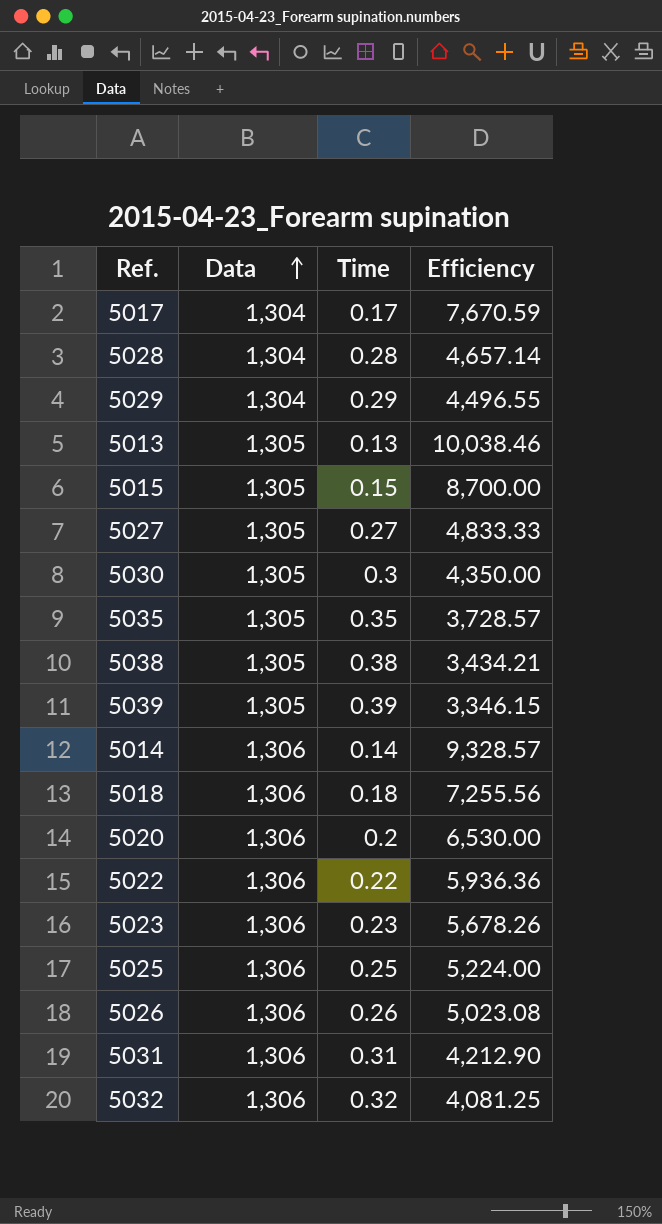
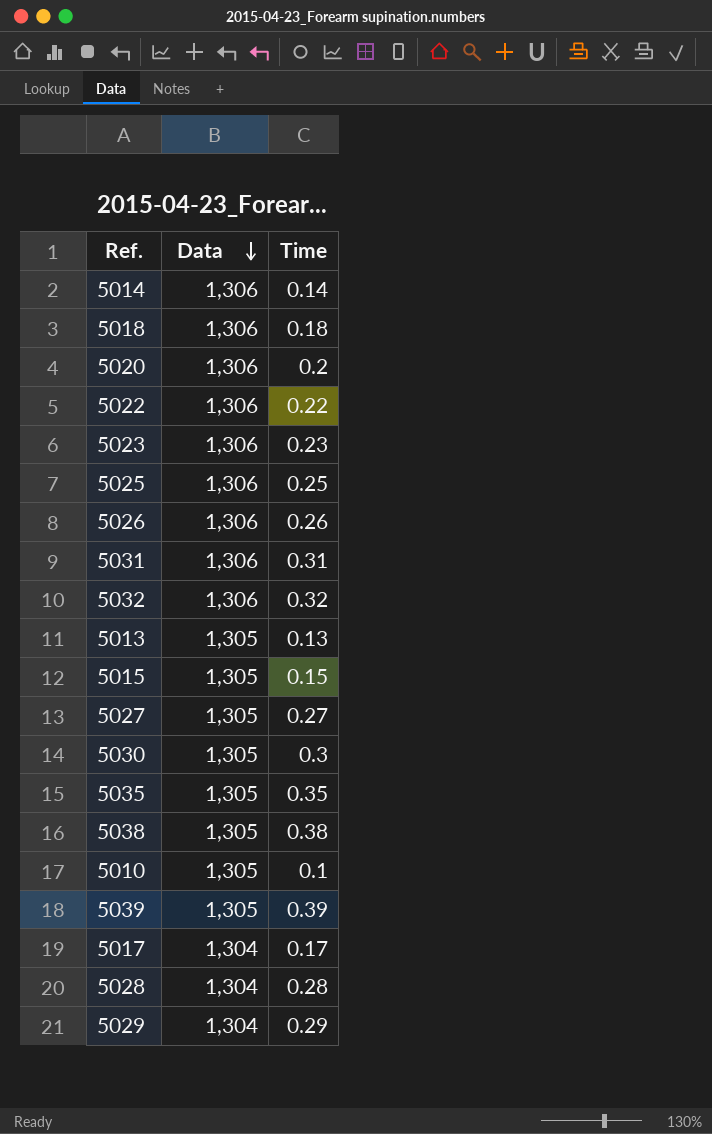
row order: Data ascending -> Data descending
column Efficiency | formula: [Data] / [Time] -> none
row 5010: none -> 1,305 | 0.1

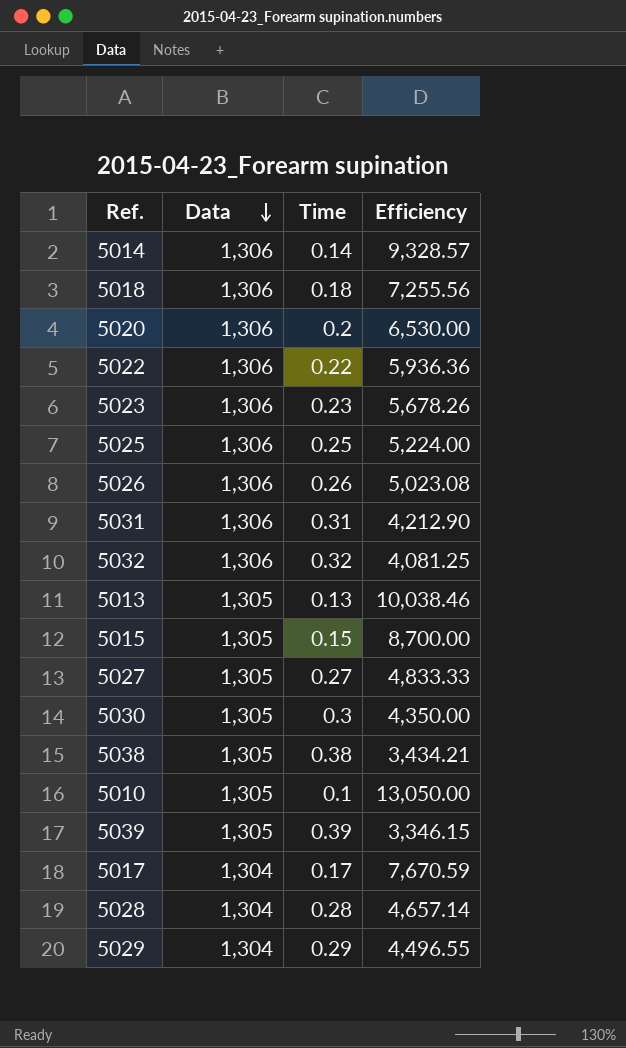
column Efficiency | formula: none -> [Data] / [Time]
row 5035: 1,305 | 0.35 -> none

